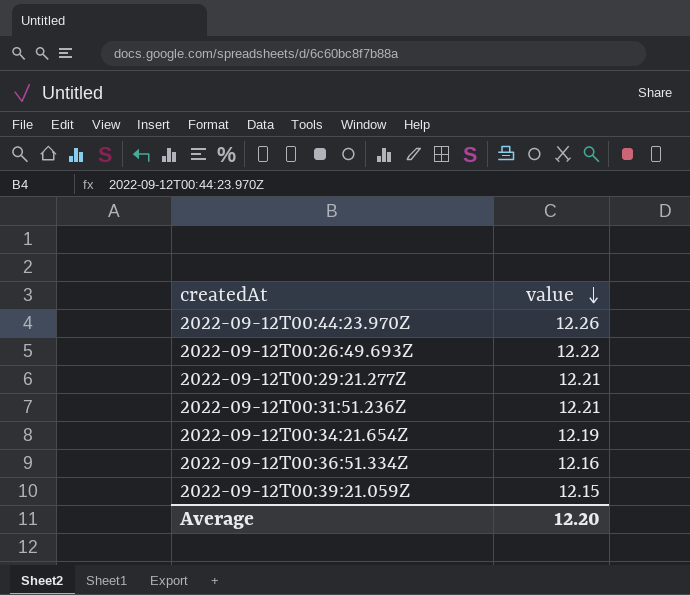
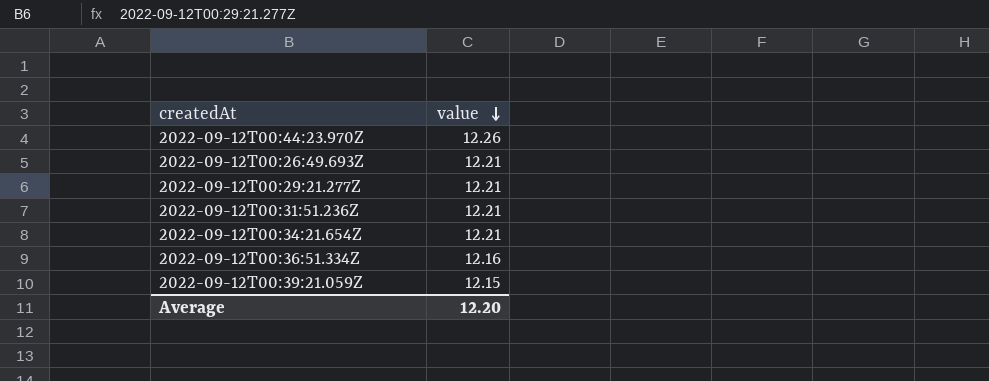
2022-09-12T00:26:49.693Z | value: 12.22 -> 12.21
2022-09-12T00:34:21.654Z | value: 12.19 -> 12.21

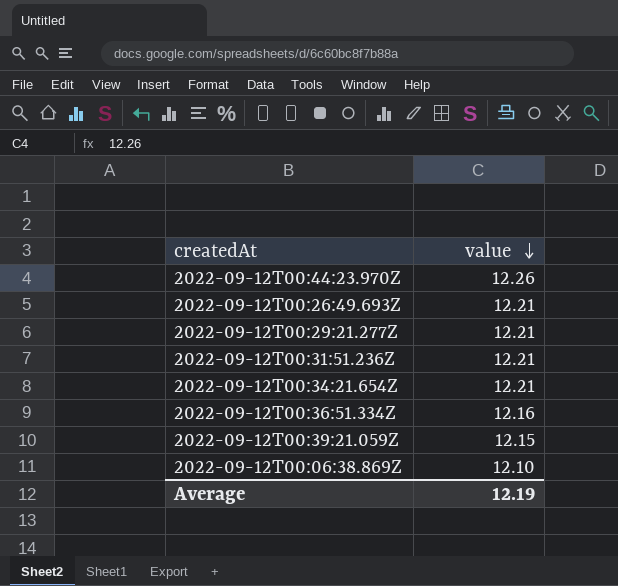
row 2022-09-12T00:06:38.869Z: none -> 12.10
Average | value: 12.20 -> 12.19

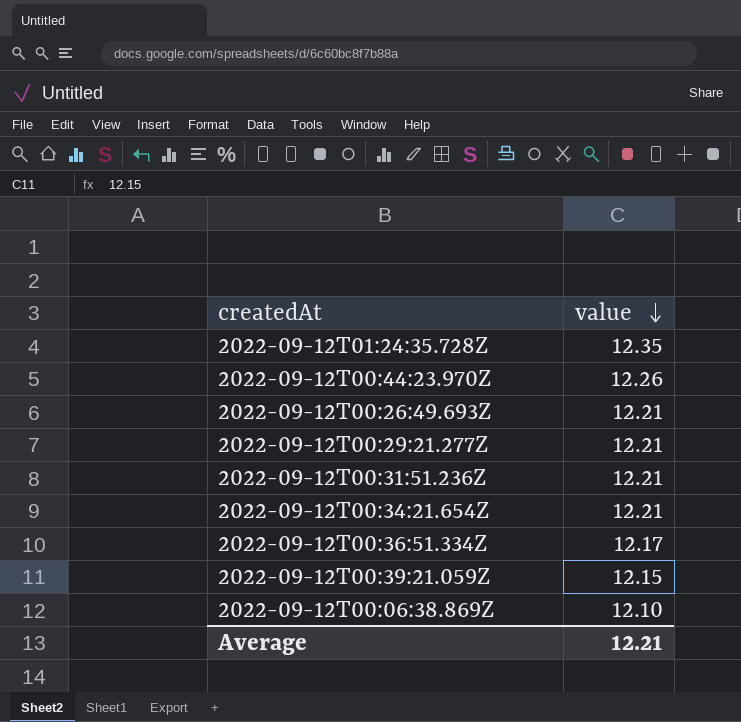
row 2022-09-12T01:24:35.728Z: none -> 12.35
2022-09-12T00:36:51.334Z | value: 12.16 -> 12.17
Average | value: 12.19 -> 12.21

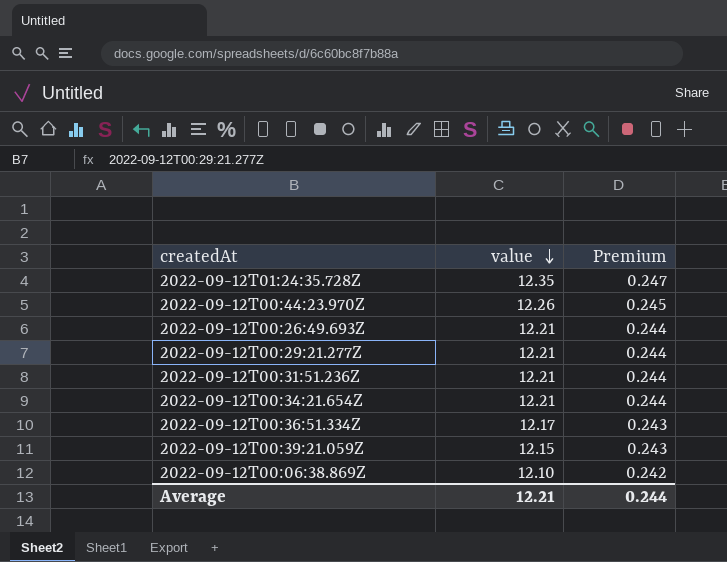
column Premium | formula: none -> [value] * 0.02

